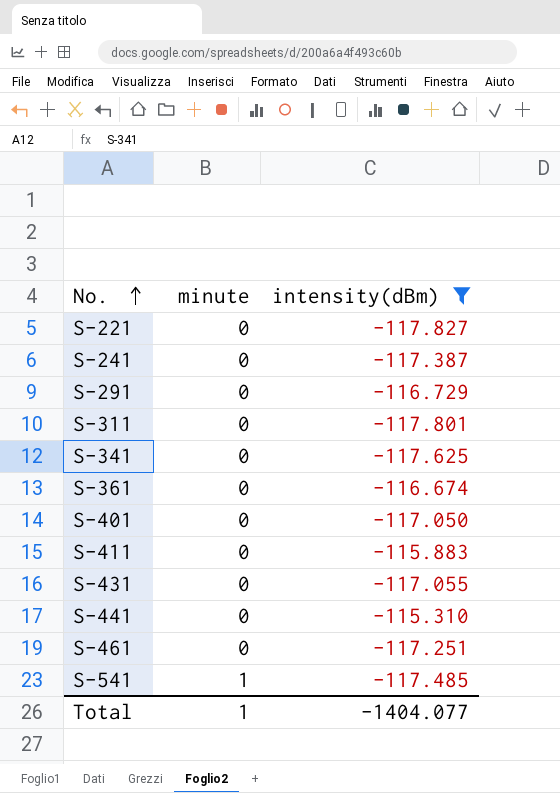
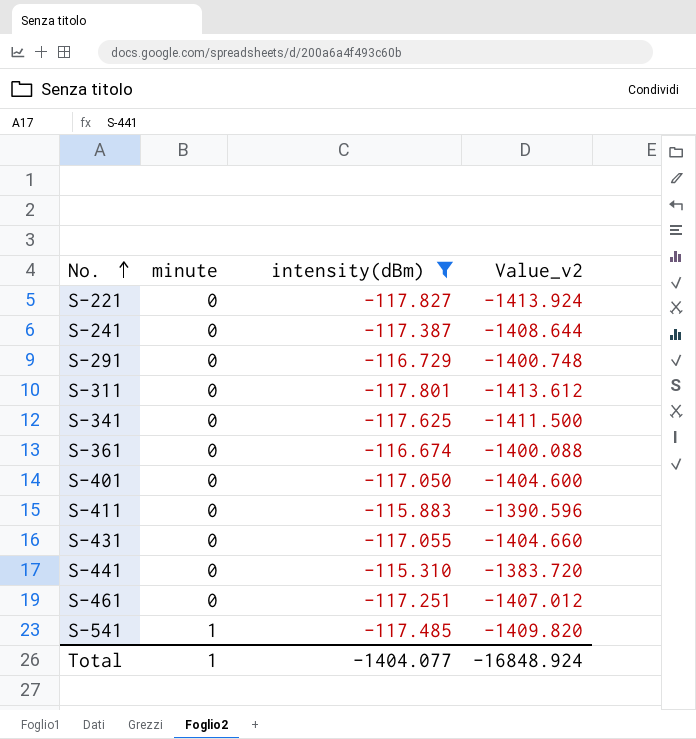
column Value_v2 | formula: none -> [intensity(dBm)] * 12

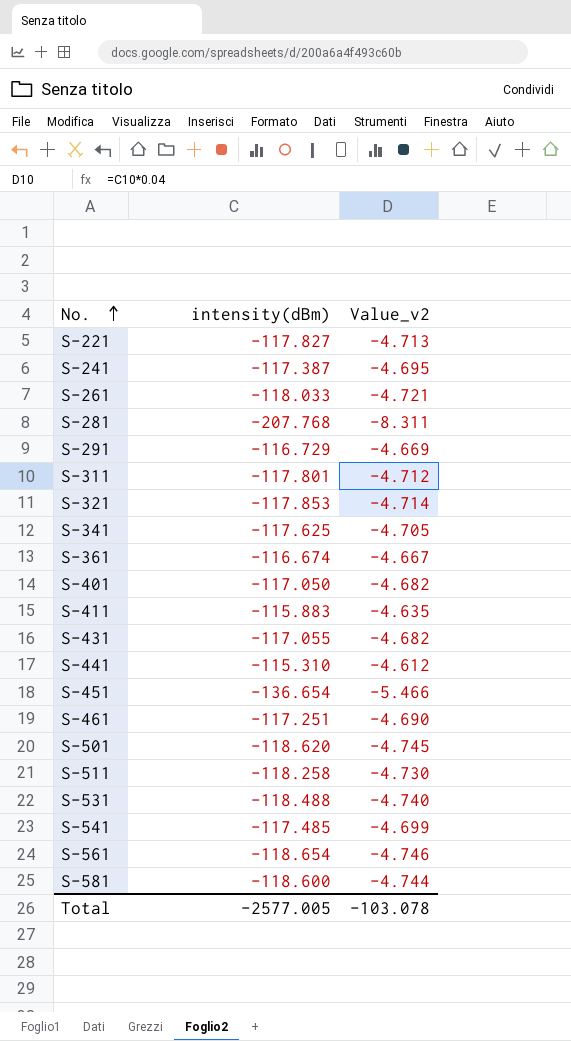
filter: intensity(dBm) >= -117.827 -> none
column minute | position: 2 -> none
column Value_v2 | formula: [intensity(dBm)] * 12 -> [intensity(dBm)] * 0.04
Total | intensity(dBm): -1404.077 -> -2577.005
Total | Value_v2: -16848.924 -> -103.078

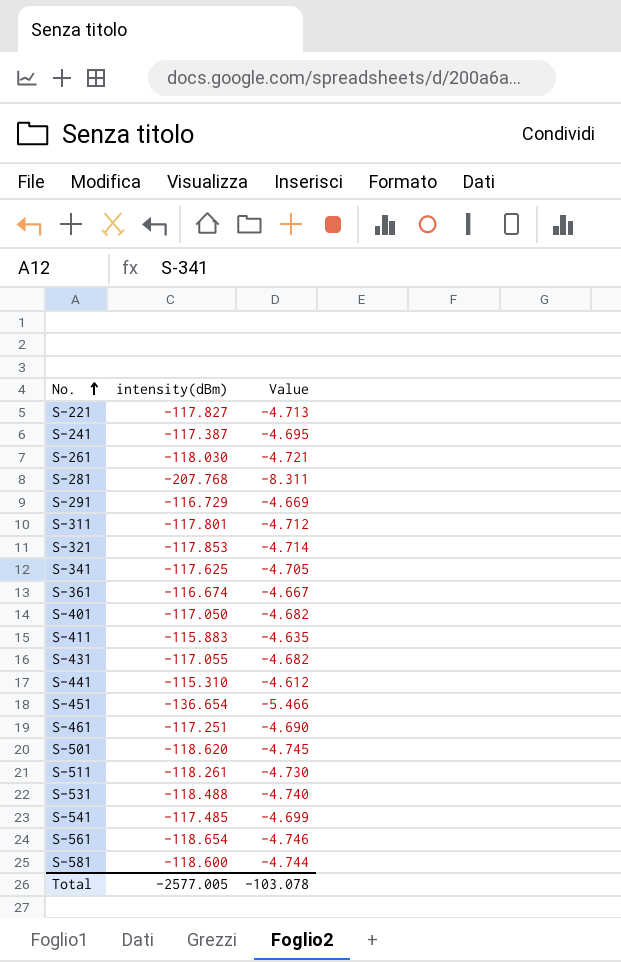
column name: Value_v2 -> Value
S-261 | intensity(dBm): -118.033 -> -118.030
S-511 | intensity(dBm): -118.258 -> -118.261

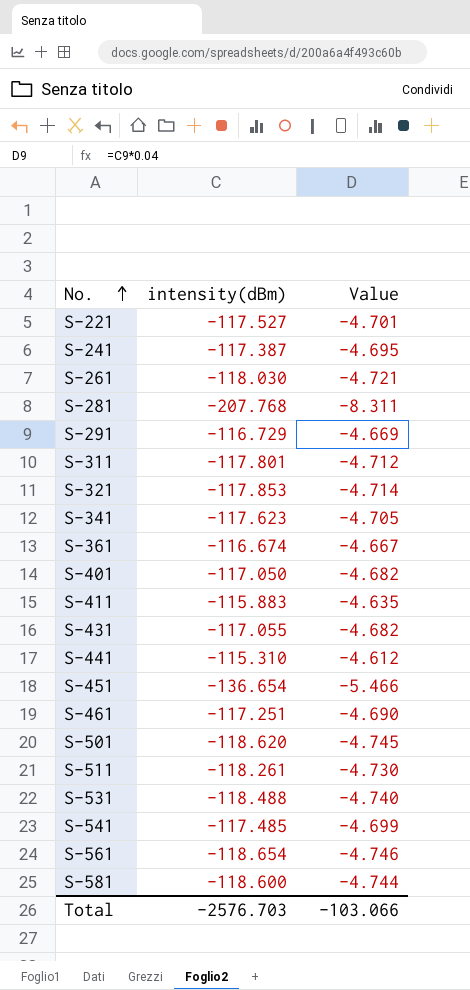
S-221 | intensity(dBm): -117.827 -> -117.527
S-221 | Value: -4.713 -> -4.701
S-341 | intensity(dBm): -117.625 -> -117.623
Total | intensity(dBm): -2577.005 -> -2576.703
Total | Value: -103.078 -> -103.066

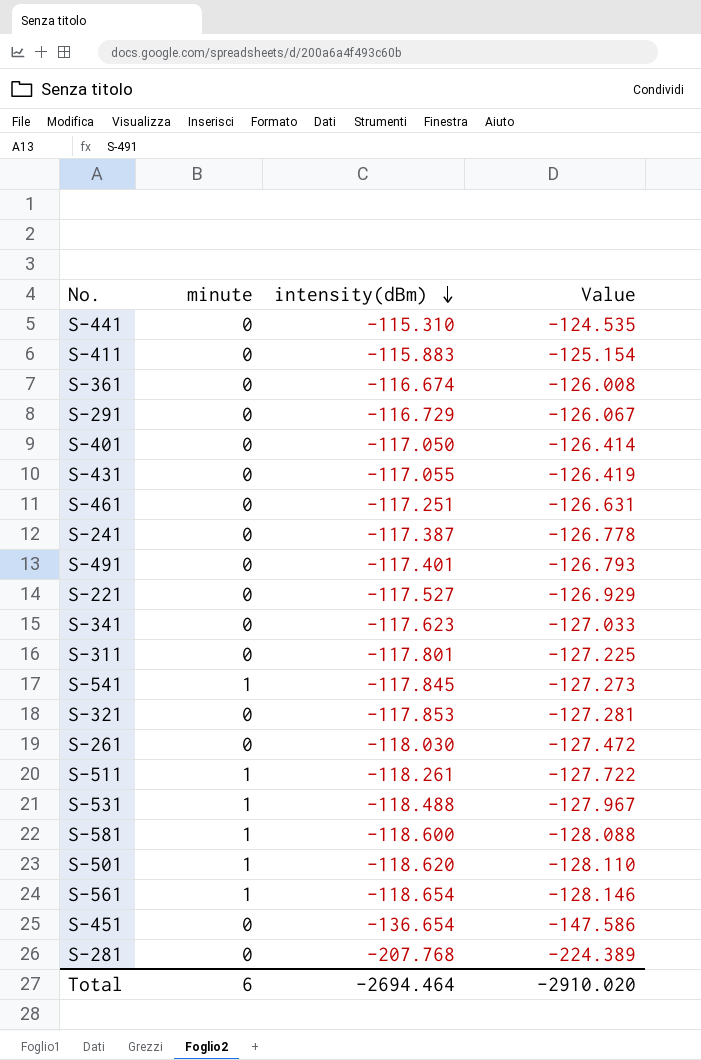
row order: No. ascending -> intensity(dBm) descending
column minute | position: none -> 2
column Value | formula: [intensity(dBm)] * 0.04 -> [intensity(dBm)] * 1.08
row S-491: none -> 0 | -117.401 | -126.793
S-541 | intensity(dBm): -117.485 -> -117.845
Total | intensity(dBm): -2576.703 -> -2694.464
Total | Value: -103.066 -> -2910.020

